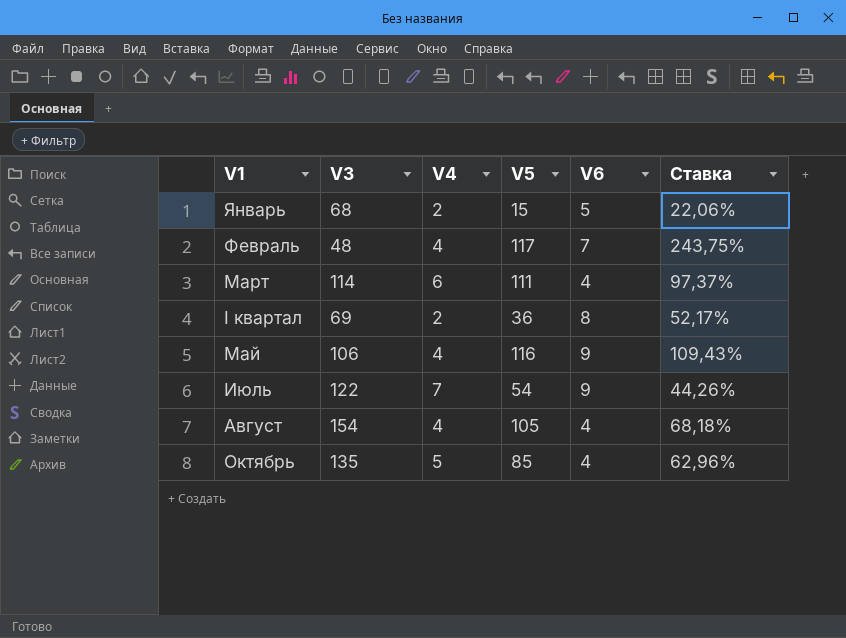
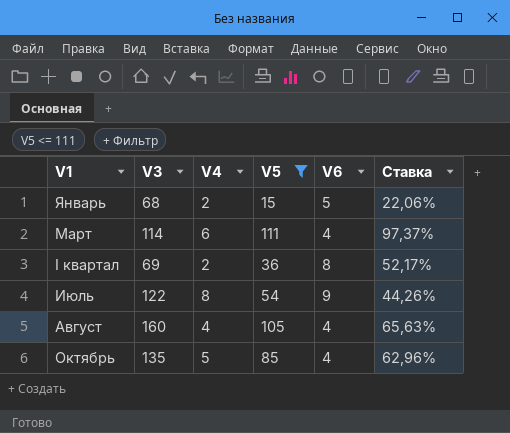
filter: none -> V5 <= 111
Июль | V4: 7 -> 8
Август | V3: 154 -> 160
Август | Ставка: 68,18% -> 65,63%

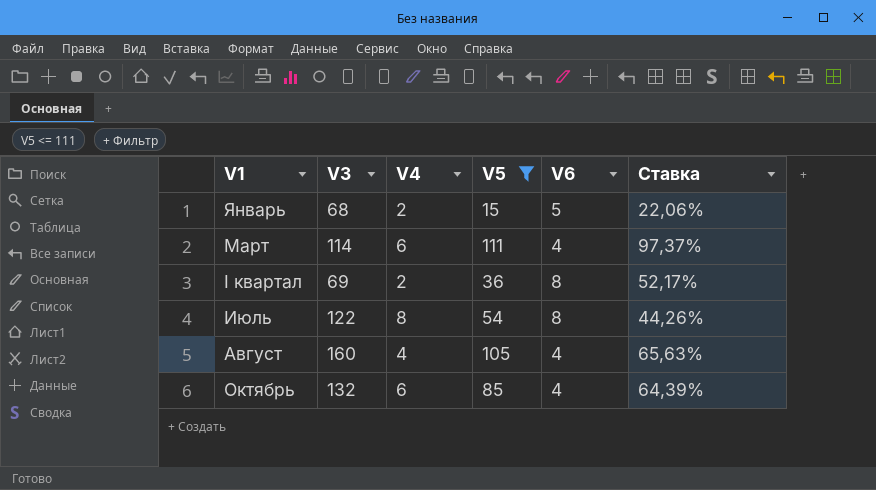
Июль | V6: 9 -> 8
Октябрь | V3: 135 -> 132
Октябрь | V4: 5 -> 6
Октябрь | Ставка: 62,96% -> 64,39%

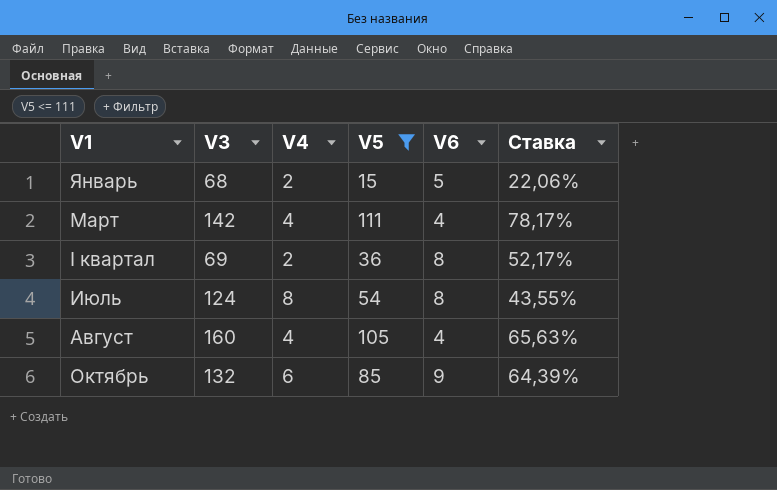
Март | V3: 114 -> 142
Март | V4: 6 -> 4
Март | Ставка: 97,37% -> 78,17%
Июль | V3: 122 -> 124
Июль | Ставка: 44,26% -> 43,55%
Октябрь | V6: 4 -> 9

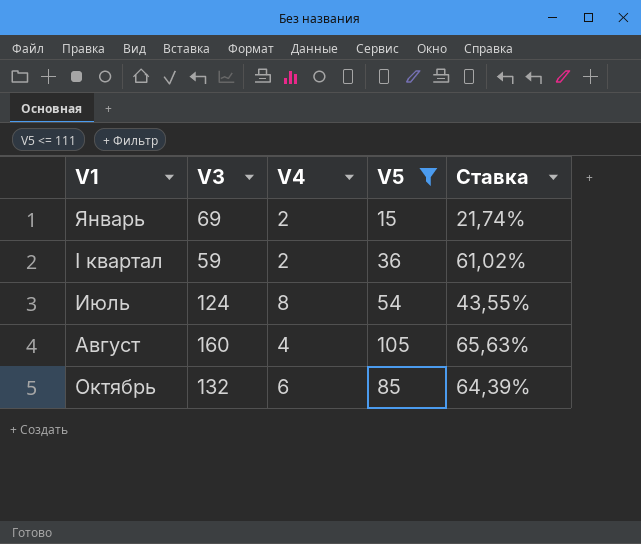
column V6 | position: 5 -> none
row Март: 142 | 4 | 111 | 4 | 78,17% -> none
Январь | V3: 68 -> 69
Январь | Ставка: 22,06% -> 21,74%
I квартал | V3: 69 -> 59
I квартал | Ставка: 52,17% -> 61,02%

